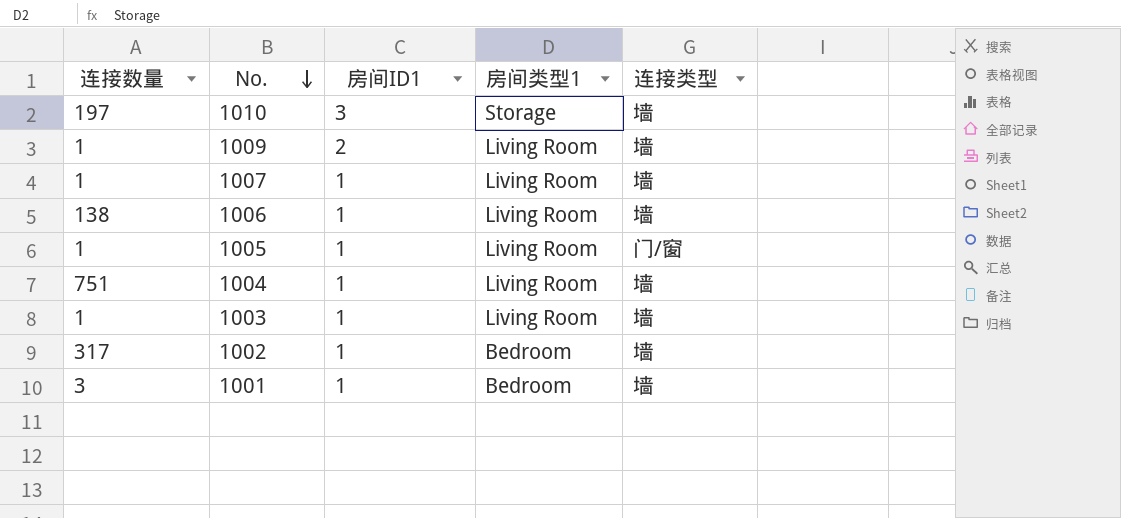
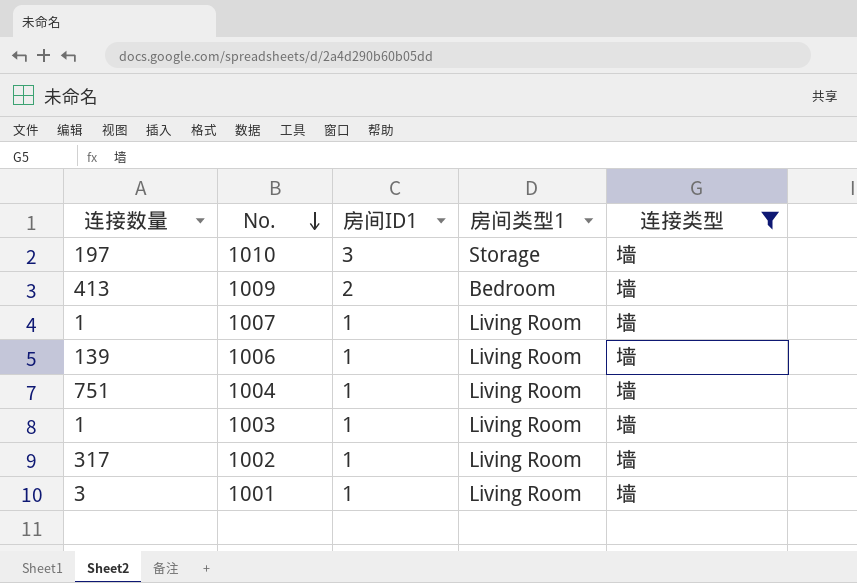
filter: none -> 连接类型 = 墙
1009 | 连接数量: 1 -> 413
1009 | 房间类型1: Living Room -> Bedroom
1006 | 连接数量: 138 -> 139
1002 | 房间类型1: Bedroom -> Living Room
1001 | 房间类型1: Bedroom -> Living Room

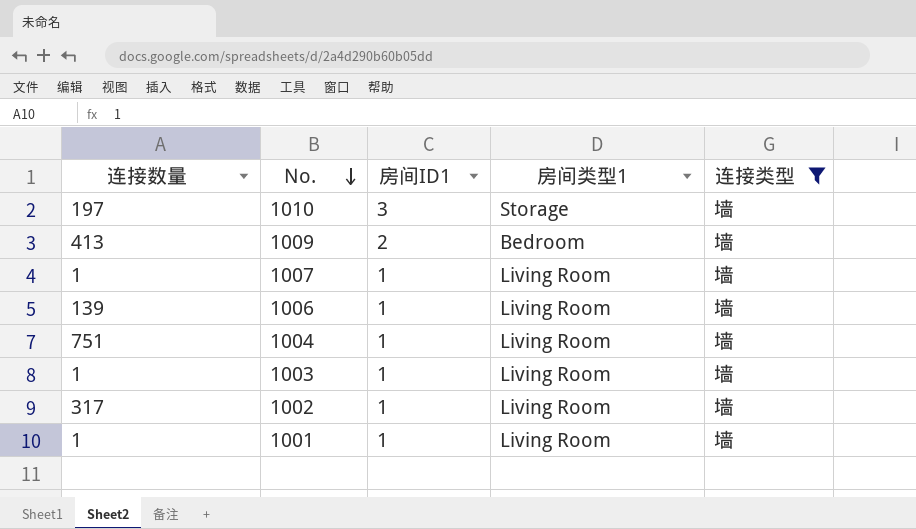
1001 | 连接数量: 3 -> 1

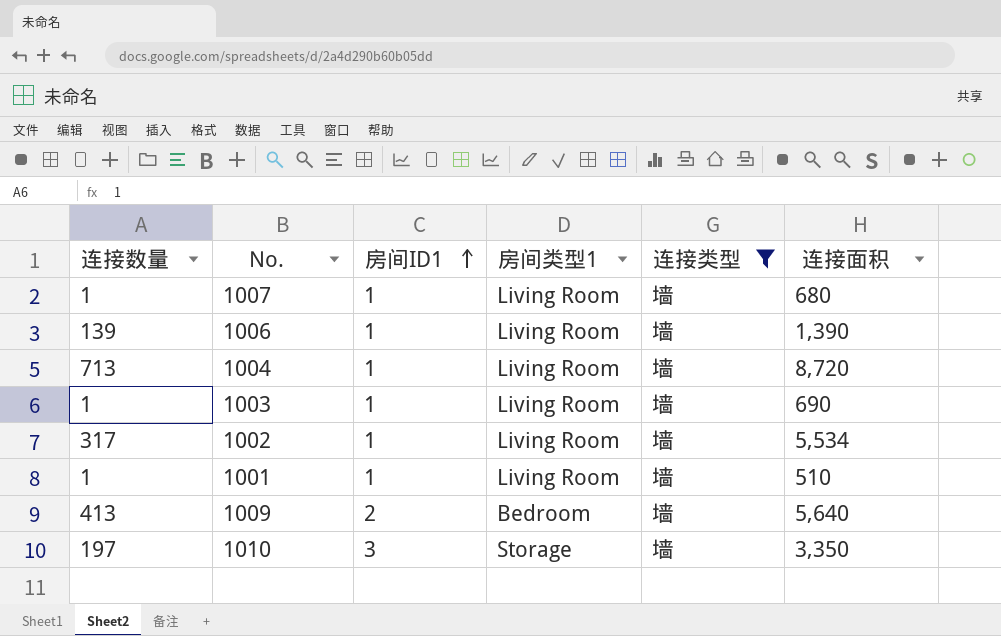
row order: No. descending -> 房间ID1 ascending
column 连接面积 | position: none -> 6
1004 | 连接数量: 751 -> 713

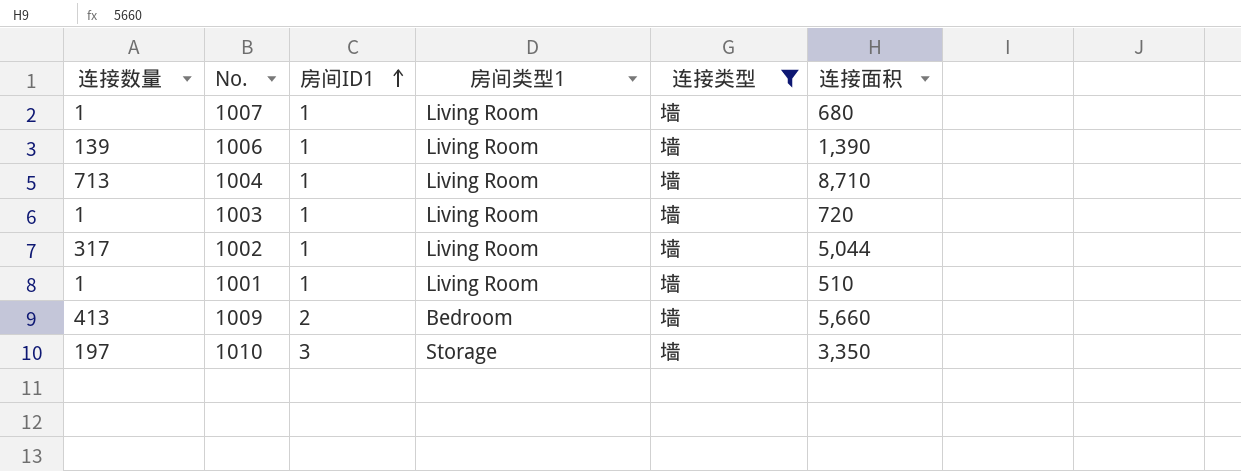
1004 | 连接面积: 8,720 -> 8,710
1003 | 连接面积: 690 -> 720
1002 | 连接面积: 5,534 -> 5,044
1009 | 连接面积: 5,640 -> 5,660

